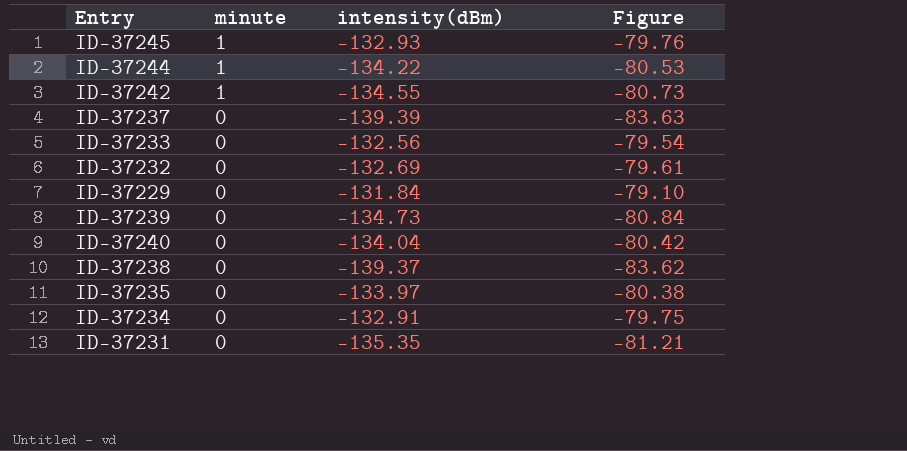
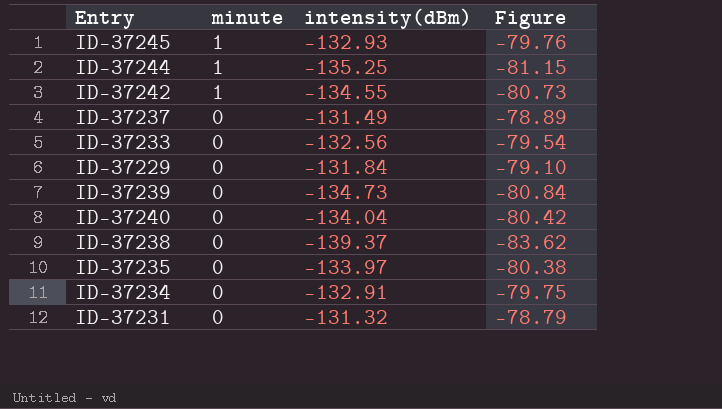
row ID-37232: 0 | -132.69 | -79.61 -> none
ID-37244 | intensity(dBm): -134.22 -> -135.25
ID-37244 | Figure: -80.53 -> -81.15
ID-37237 | intensity(dBm): -139.39 -> -131.49
ID-37237 | Figure: -83.63 -> -78.89
ID-37231 | intensity(dBm): -135.35 -> -131.32
ID-37231 | Figure: -81.21 -> -78.79

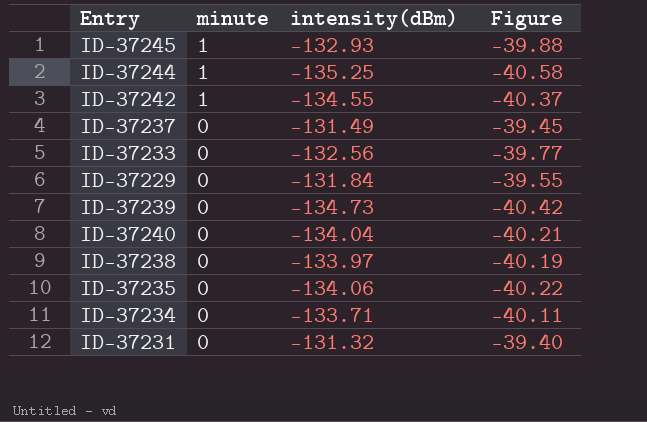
column Figure | formula: [intensity(dBm)] * 0.6 -> [intensity(dBm)] * 0.3
ID-37238 | intensity(dBm): -139.37 -> -133.97
ID-37235 | intensity(dBm): -133.97 -> -134.06
ID-37234 | intensity(dBm): -132.91 -> -133.71

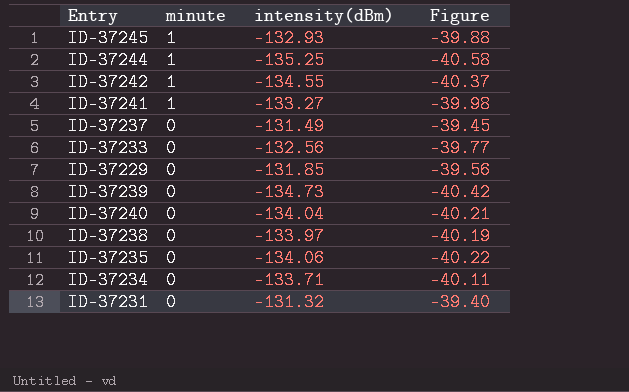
row ID-37241: none -> 1 | -133.27 | -39.98
ID-37229 | intensity(dBm): -131.84 -> -131.85
ID-37229 | Figure: -39.55 -> -39.56

